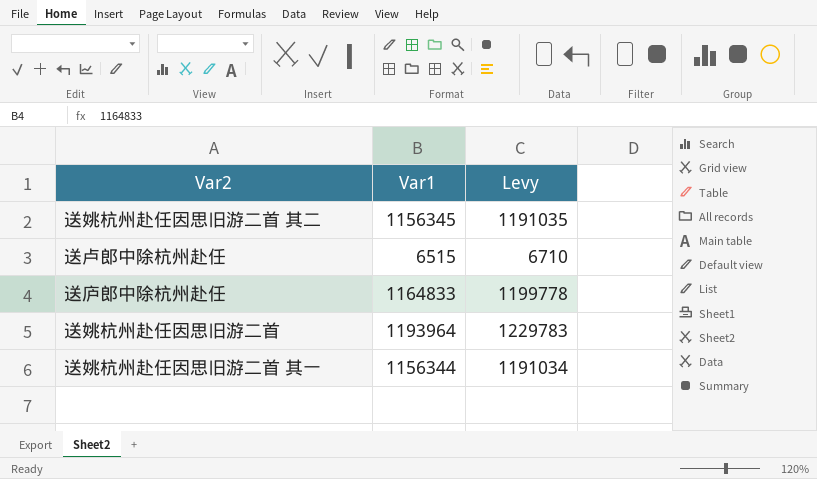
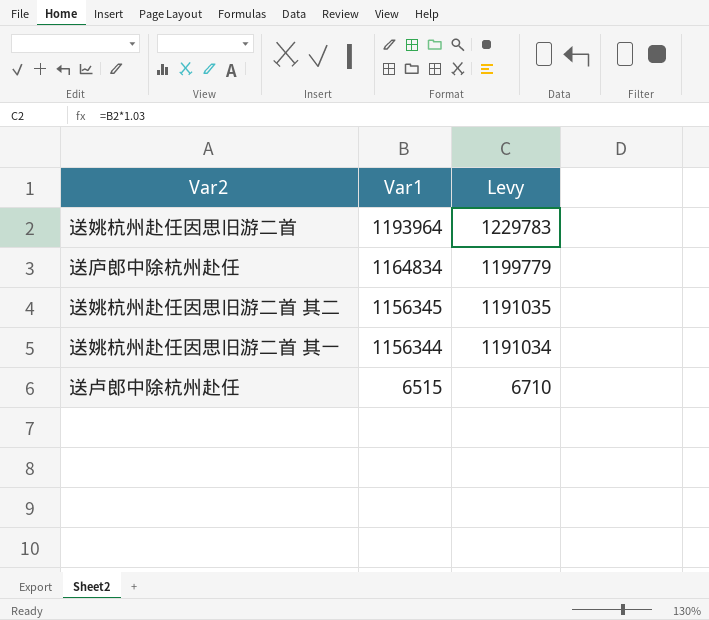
row order: none -> Var1 descending
送庐郎中除杭州赴任 | Var1: 1164833 -> 1164834
送庐郎中除杭州赴任 | Levy: 1199778 -> 1199779

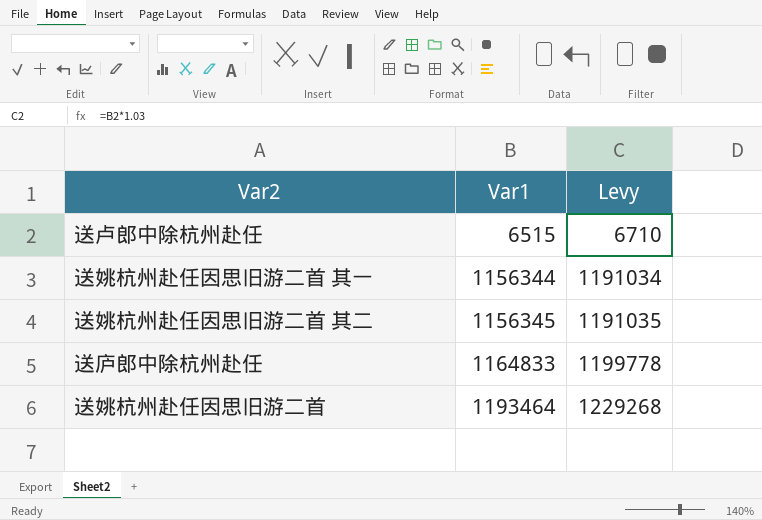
row order: Var1 descending -> Var1 ascending
送庐郎中除杭州赴任 | Var1: 1164834 -> 1164833
送庐郎中除杭州赴任 | Levy: 1199779 -> 1199778
送姚杭州赴任因思旧游二首 | Var1: 1193964 -> 1193464
送姚杭州赴任因思旧游二首 | Levy: 1229783 -> 1229268

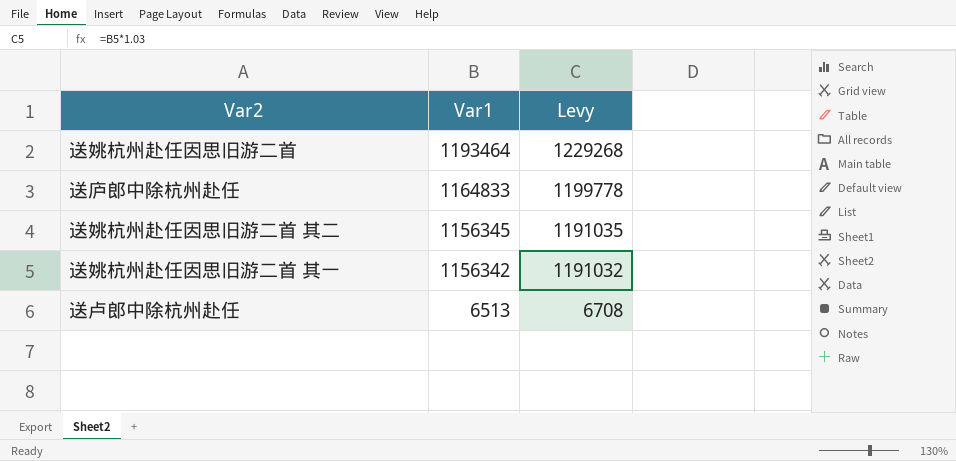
row order: Var1 ascending -> Var1 descending
送姚杭州赴任因思旧游二首 其一 | Var1: 1156344 -> 1156342
送姚杭州赴任因思旧游二首 其一 | Levy: 1191034 -> 1191032
送卢郎中除杭州赴任 | Var1: 6515 -> 6513
送卢郎中除杭州赴任 | Levy: 6710 -> 6708

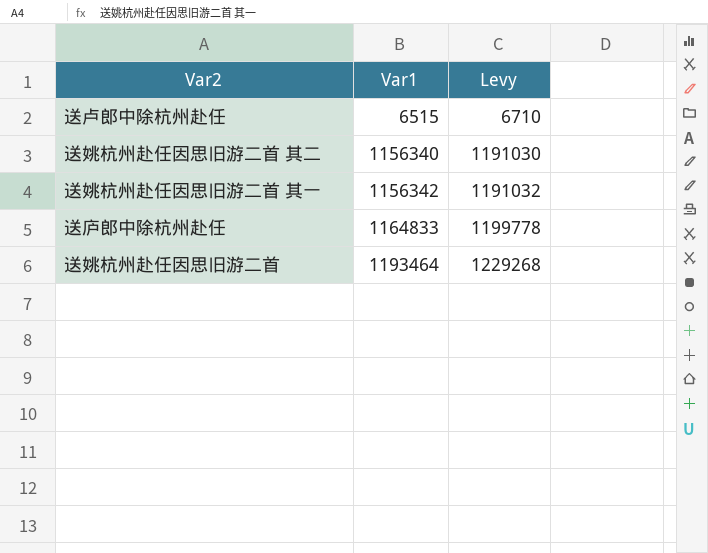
row order: Var1 descending -> Var1 ascending
送卢郎中除杭州赴任 | Var1: 6513 -> 6515
送卢郎中除杭州赴任 | Levy: 6708 -> 6710
送姚杭州赴任因思旧游二首 其二 | Var1: 1156345 -> 1156340
送姚杭州赴任因思旧游二首 其二 | Levy: 1191035 -> 1191030

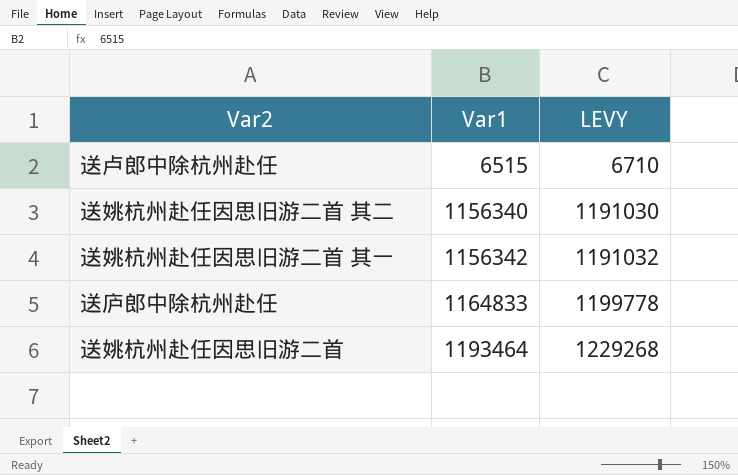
column name: Levy -> LEVY

